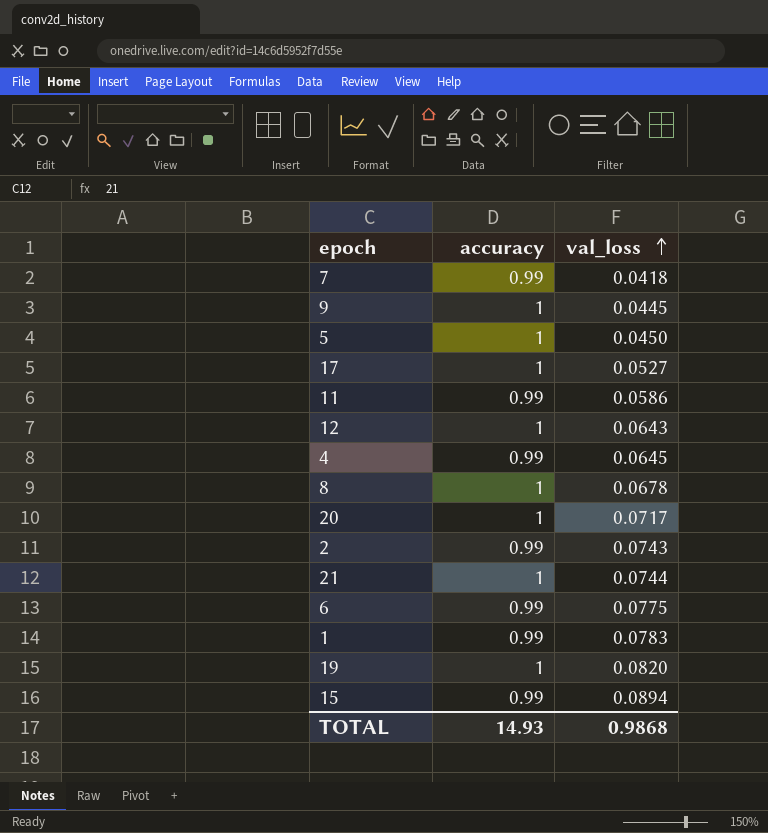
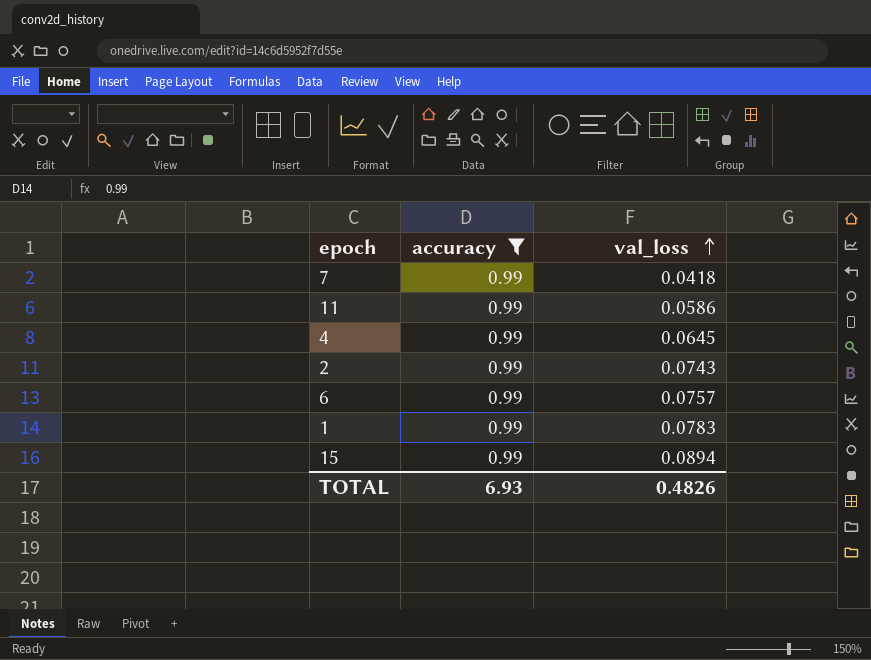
filter: none -> accuracy = 0.99
6 | val_loss: 0.0775 -> 0.0757
TOTAL | accuracy: 14.93 -> 6.93
TOTAL | val_loss: 0.9868 -> 0.4826

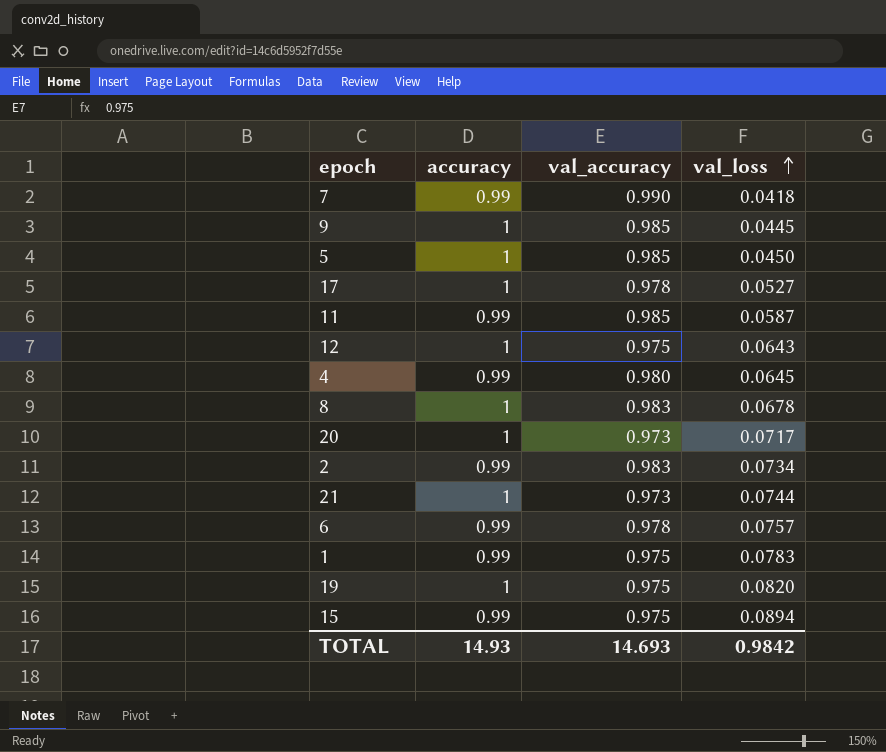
filter: accuracy = 0.99 -> none
column val_accuracy | position: none -> 3
11 | val_loss: 0.0586 -> 0.0587
2 | val_loss: 0.0743 -> 0.0734
TOTAL | accuracy: 6.93 -> 14.93
TOTAL | val_loss: 0.4826 -> 0.9842

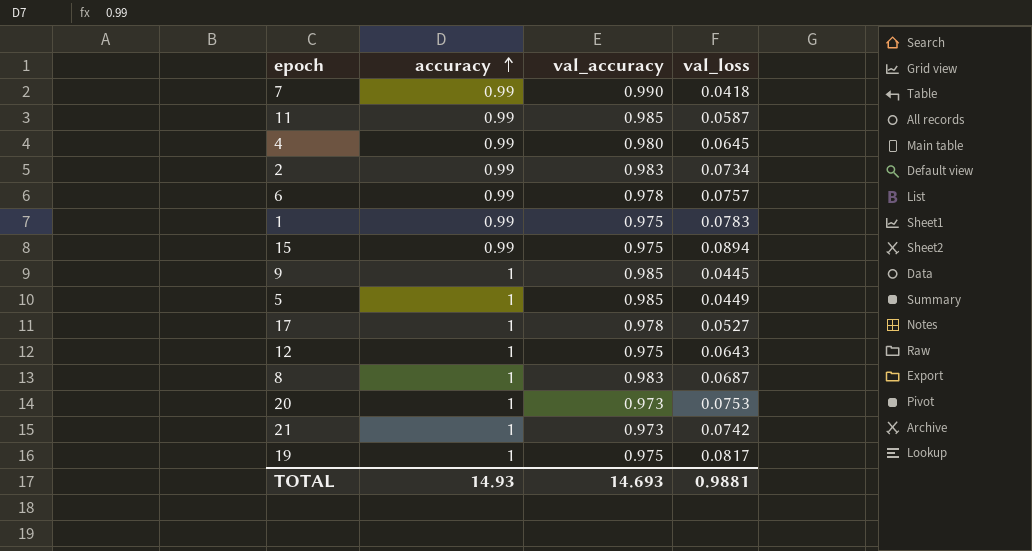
row order: val_loss ascending -> accuracy ascending
5 | val_loss: 0.0450 -> 0.0449
8 | val_loss: 0.0678 -> 0.0687
20 | val_loss: 0.0717 -> 0.0753
21 | val_loss: 0.0744 -> 0.0742
19 | val_loss: 0.0820 -> 0.0817
TOTAL | val_loss: 0.9842 -> 0.9881

